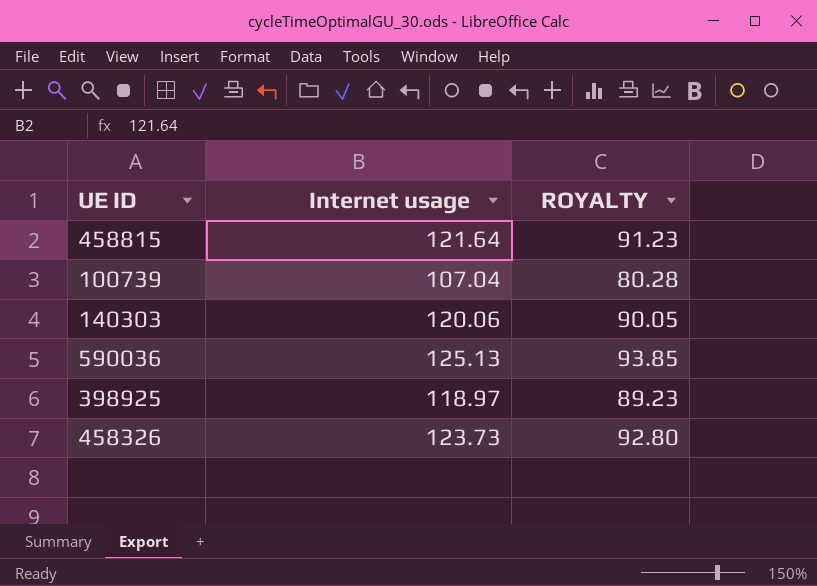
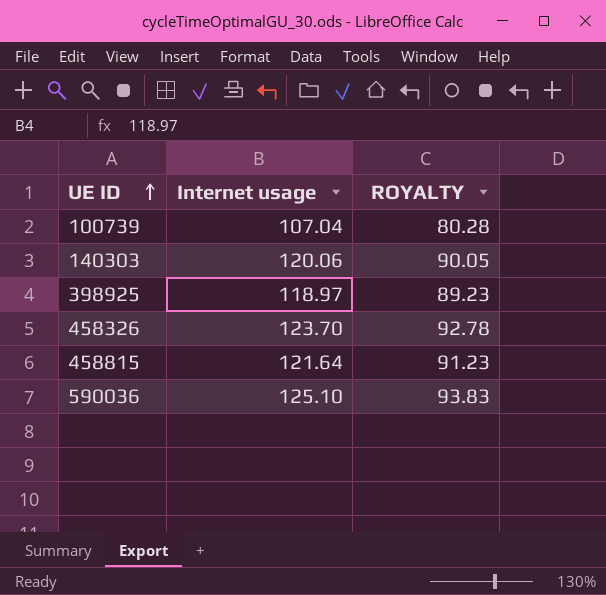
row order: none -> UE ID ascending
458326 | Internet usage: 123.73 -> 123.70
458326 | ROYALTY: 92.80 -> 92.78
590036 | Internet usage: 125.13 -> 125.10
590036 | ROYALTY: 93.85 -> 93.83

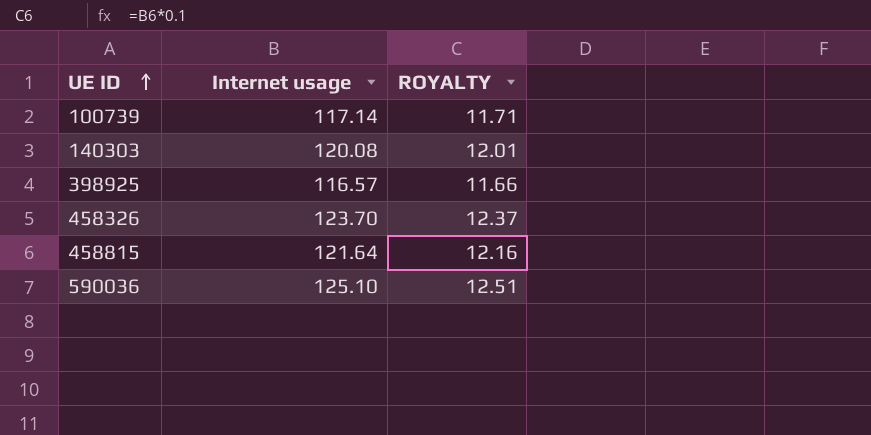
column ROYALTY | formula: [Internet usage] * 0.75 -> [Internet usage] * 0.1
100739 | Internet usage: 107.04 -> 117.14
140303 | Internet usage: 120.06 -> 120.08
398925 | Internet usage: 118.97 -> 116.57

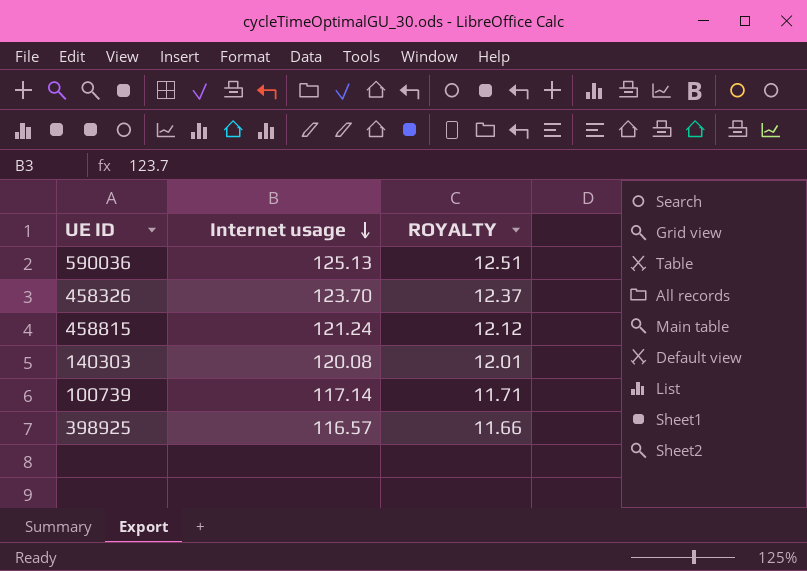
row order: UE ID ascending -> Internet usage descending
590036 | Internet usage: 125.10 -> 125.13
458815 | Internet usage: 121.64 -> 121.24
458815 | ROYALTY: 12.16 -> 12.12

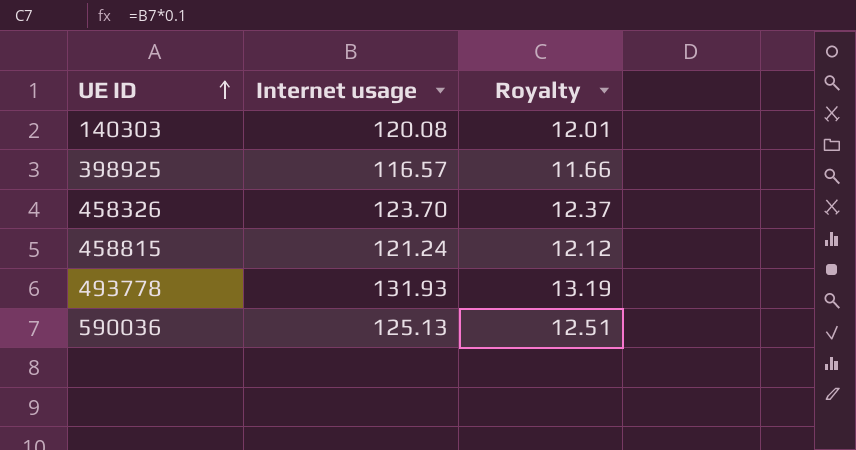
row order: Internet usage descending -> UE ID ascending
column name: ROYALTY -> Royalty
row 100739: 117.14 | 11.71 -> none
row 493778: none -> 131.93 | 13.19

